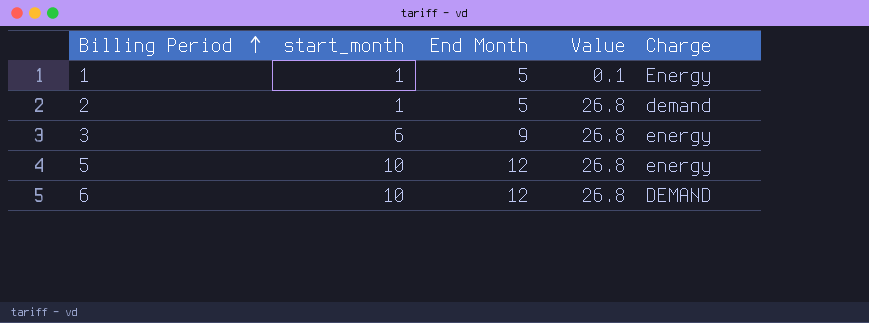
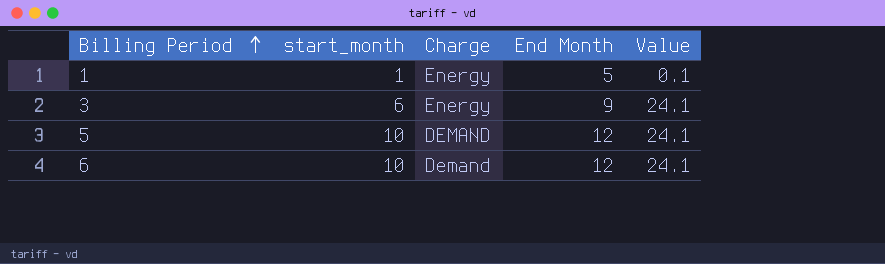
column Charge | position: 5 -> 3
row 2: 1 | 5 | 26.8 | demand -> none
3 | Charge: energy -> Energy
3 | Value: 26.8 -> 24.1
5 | Charge: energy -> DEMAND
5 | Value: 26.8 -> 24.1
6 | Charge: DEMAND -> Demand
6 | Value: 26.8 -> 24.1

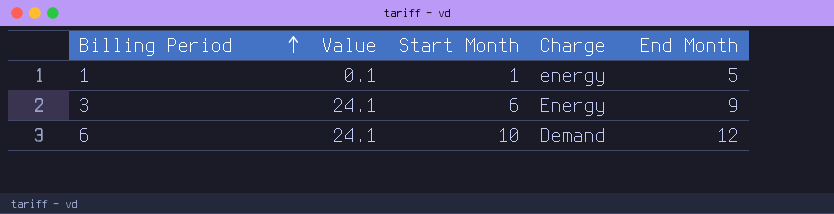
column Value | position: 5 -> 2
column name: start_month -> Start Month
row 5: 10 | DEMAND | 12 | 24.1 -> none
1 | Charge: Energy -> energy

